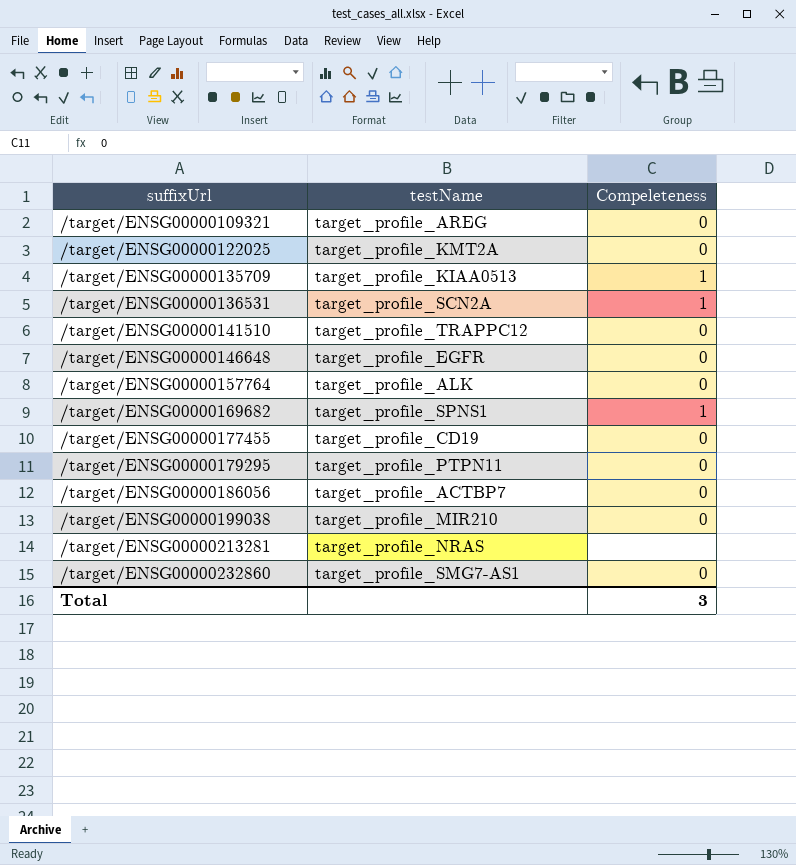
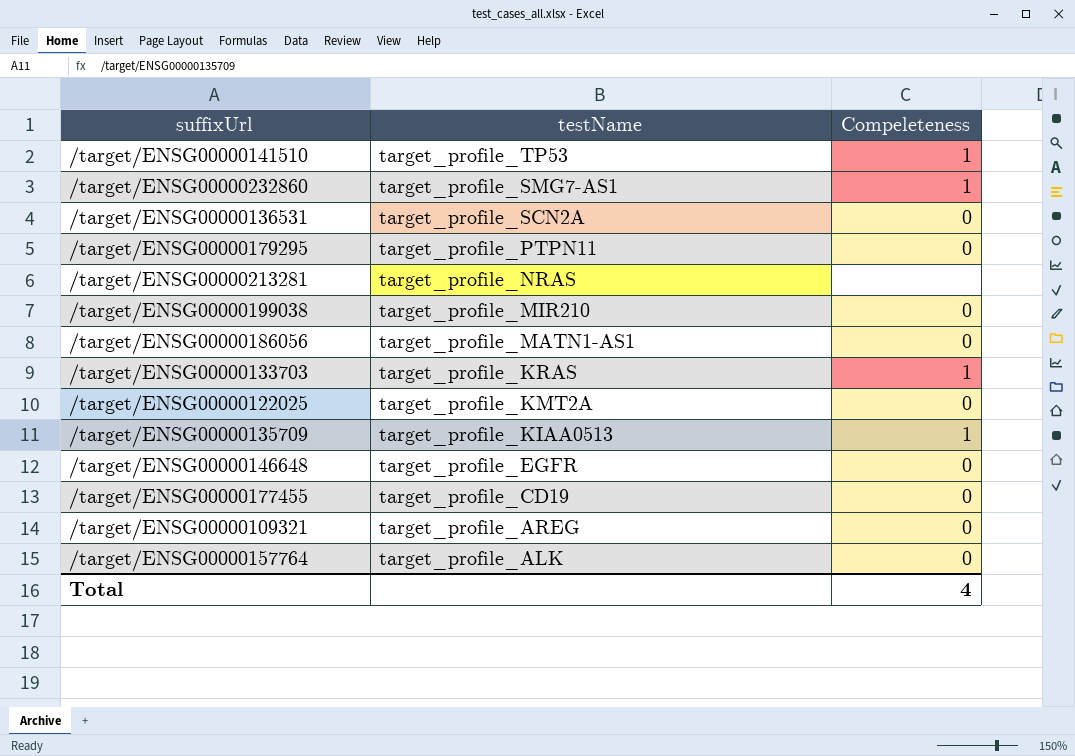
row order: suffixUrl ascending -> testName descending
row /target/ENSG00000169682: target_profile_SPNS1 | 1 -> none
/target/ENSG00000141510 | testName: target_profile_TRAPPC12 -> target_profile_TP53
/target/ENSG00000141510 | Compeleteness: 0 -> 1
/target/ENSG00000232860 | Compeleteness: 0 -> 1
/target/ENSG00000136531 | Compeleteness: 1 -> 0
/target/ENSG00000186056 | testName: target_profile_ACTBP7 -> target_profile_MATN1-AS1
row /target/ENSG00000133703: none -> target_profile_KRAS | 1
Total | Compeleteness: 3 -> 4

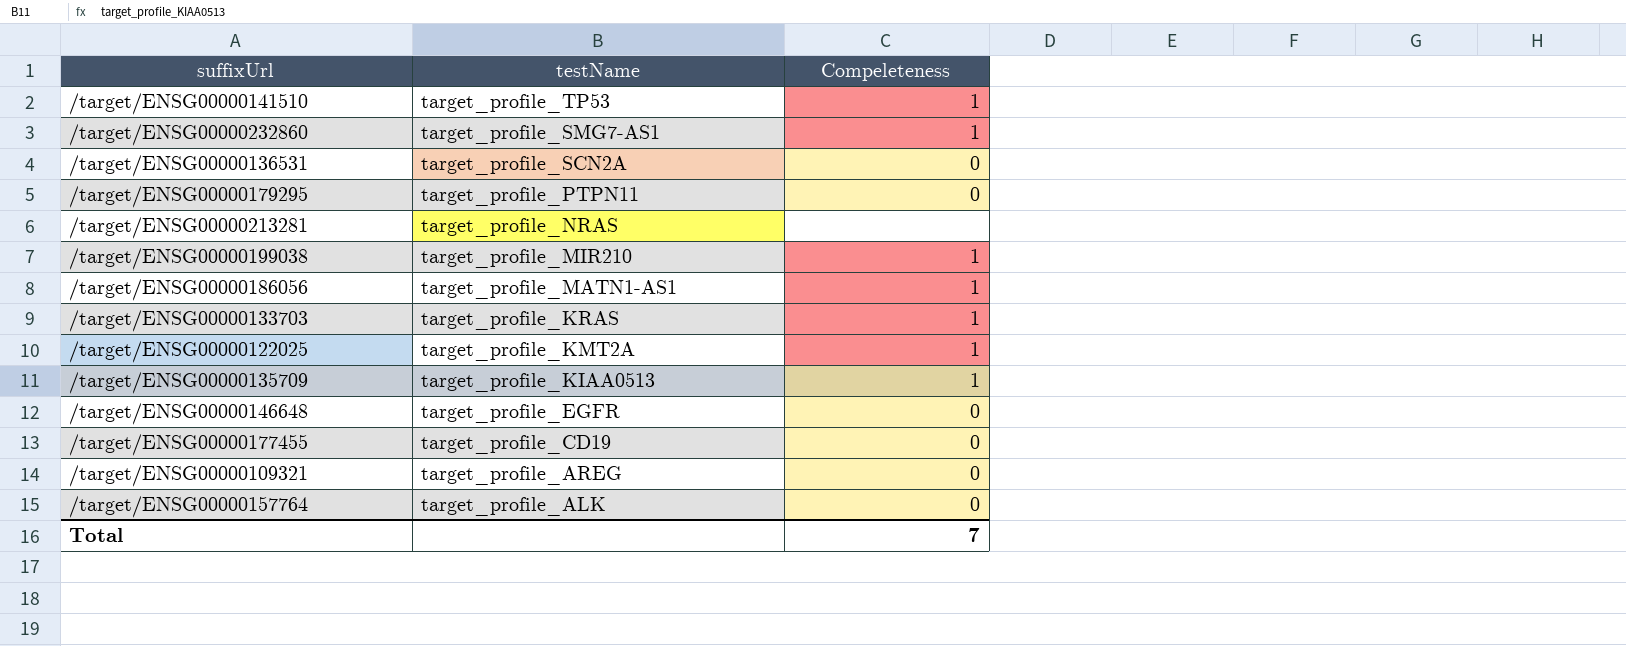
/target/ENSG00000199038 | Compeleteness: 0 -> 1
/target/ENSG00000186056 | Compeleteness: 0 -> 1
/target/ENSG00000122025 | Compeleteness: 0 -> 1
Total | Compeleteness: 4 -> 7

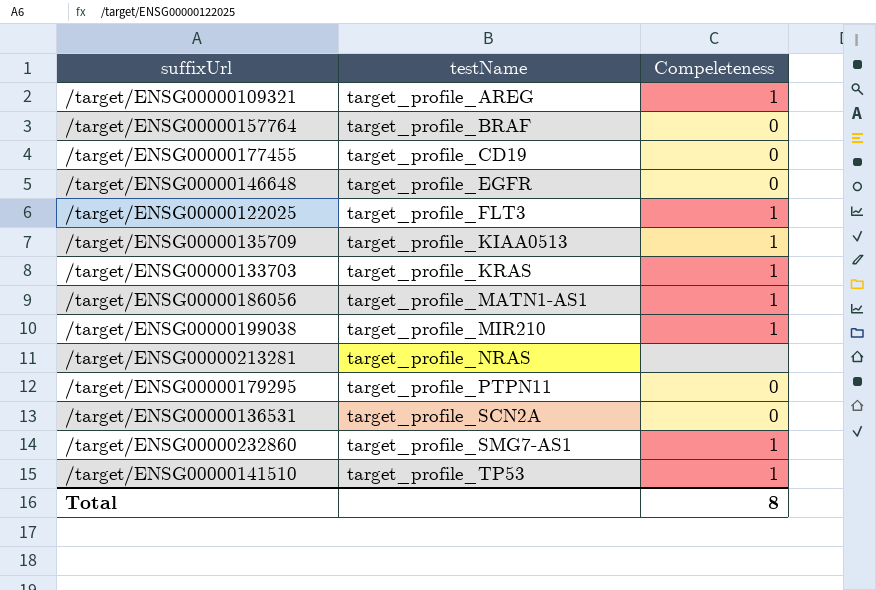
row order: testName descending -> testName ascending
/target/ENSG00000109321 | Compeleteness: 0 -> 1
/target/ENSG00000157764 | testName: target_profile_ALK -> target_profile_BRAF
/target/ENSG00000122025 | testName: target_profile_KMT2A -> target_profile_FLT3
Total | Compeleteness: 7 -> 8

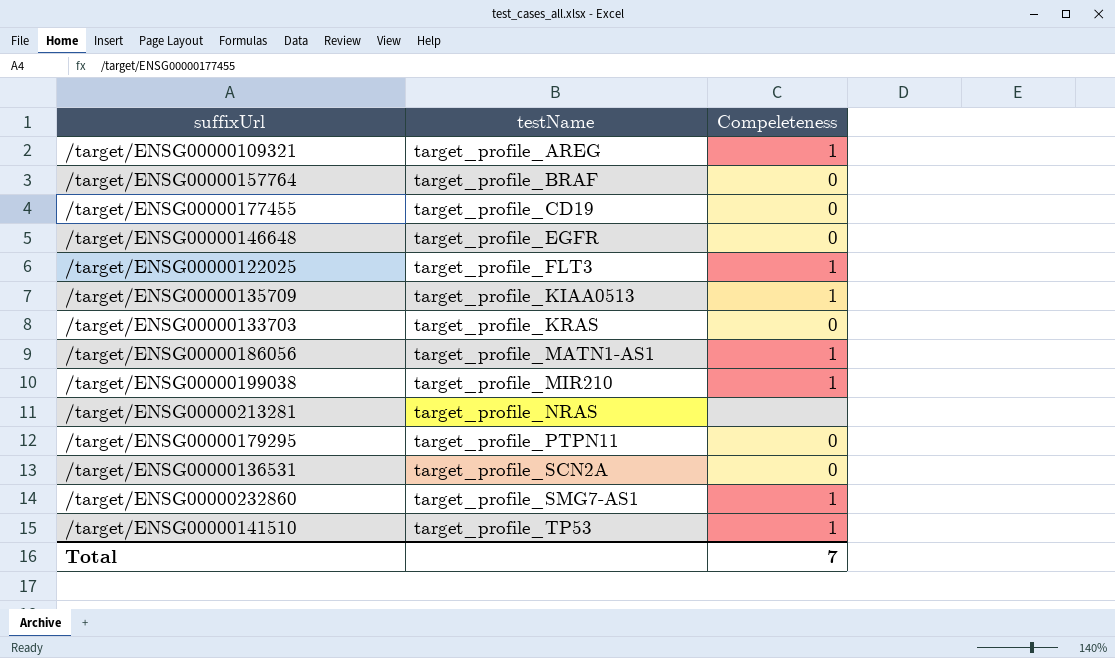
/target/ENSG00000133703 | Compeleteness: 1 -> 0
Total | Compeleteness: 8 -> 7

